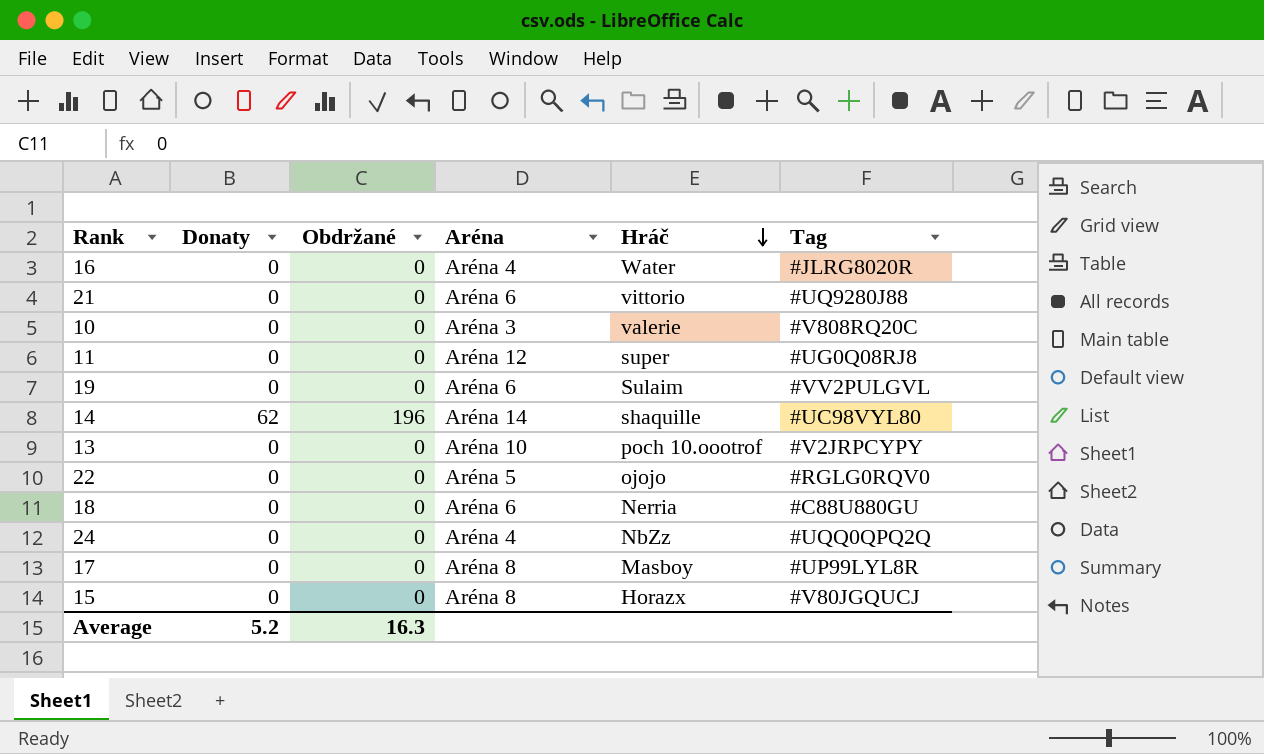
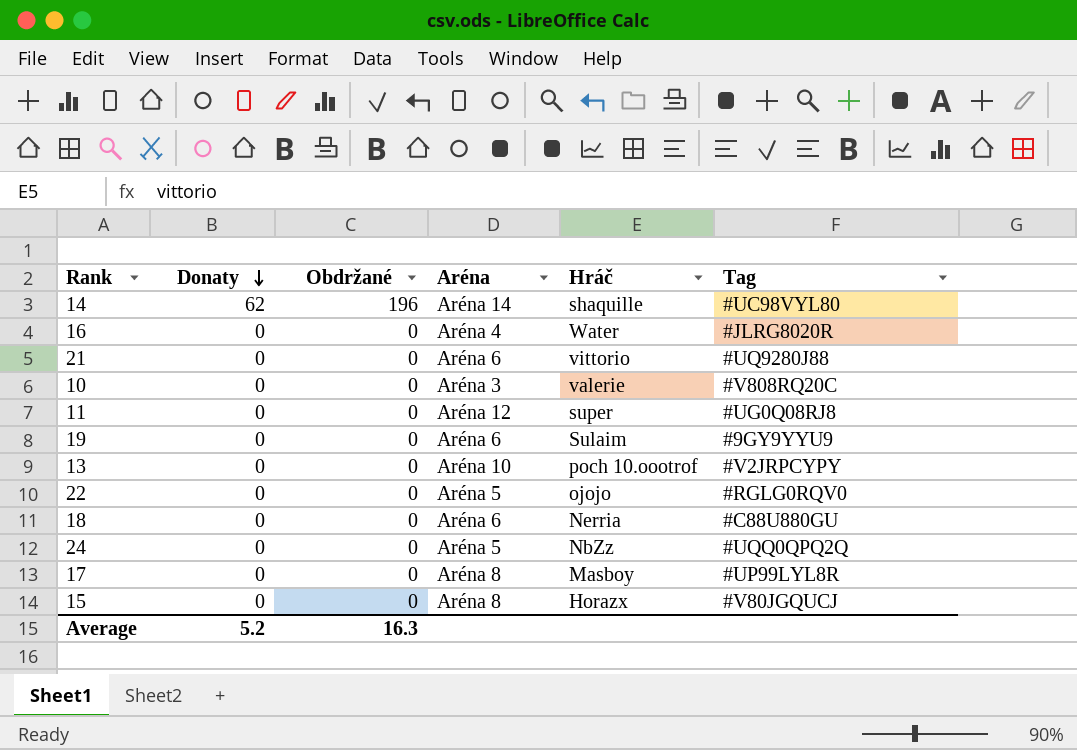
row order: Hráč descending -> Donaty descending
19 | Tag: #VV2PULGVL -> #9GY9YYU9
24 | Aréna: Aréna 4 -> Aréna 5

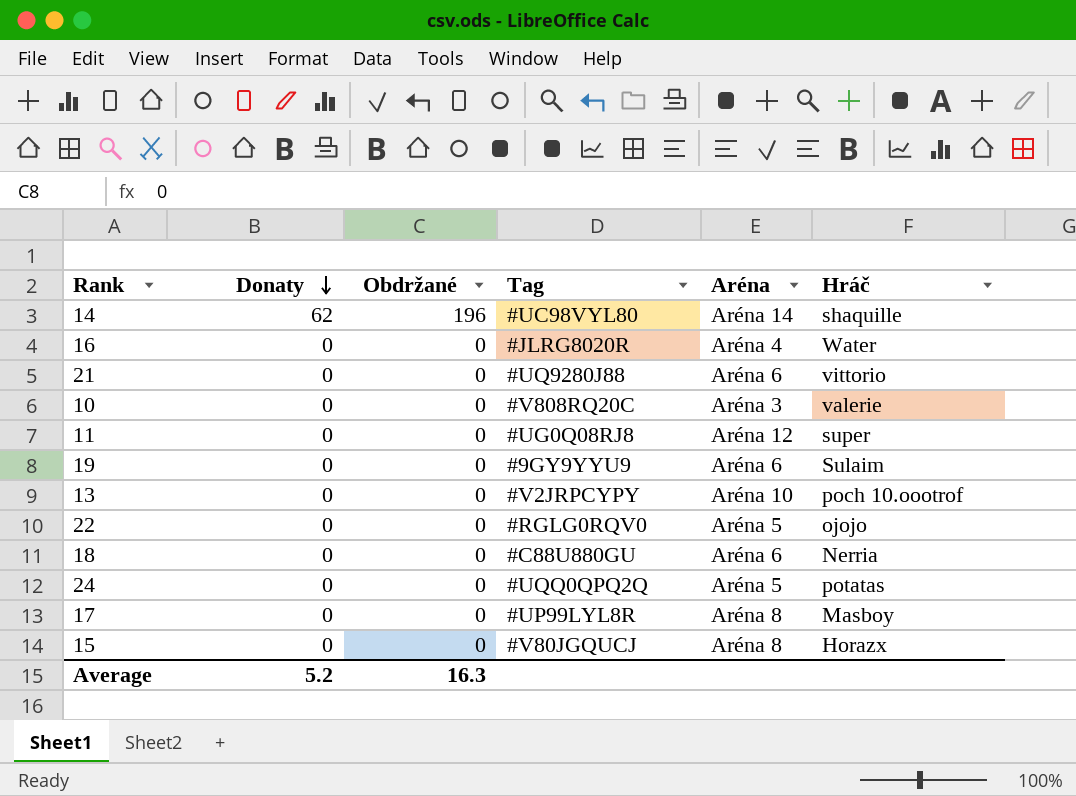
column Tag | position: 6 -> 4
24 | Hráč: NbZz -> potatas

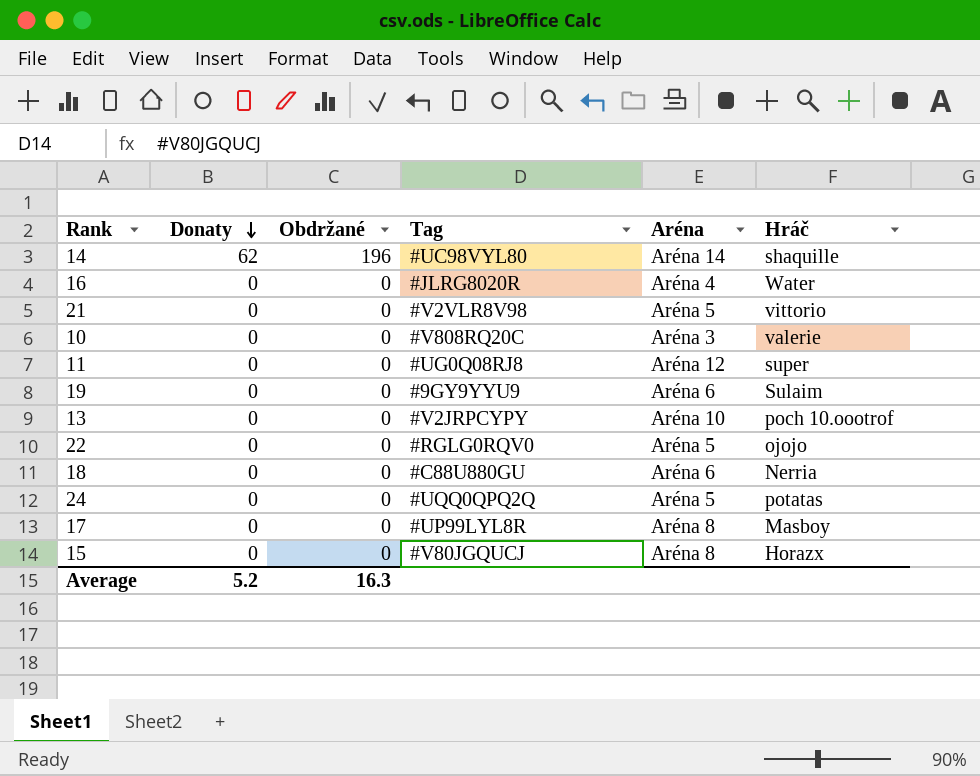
21 | Tag: #UQ9280J88 -> #V2VLR8V98
21 | Aréna: Aréna 6 -> Aréna 5

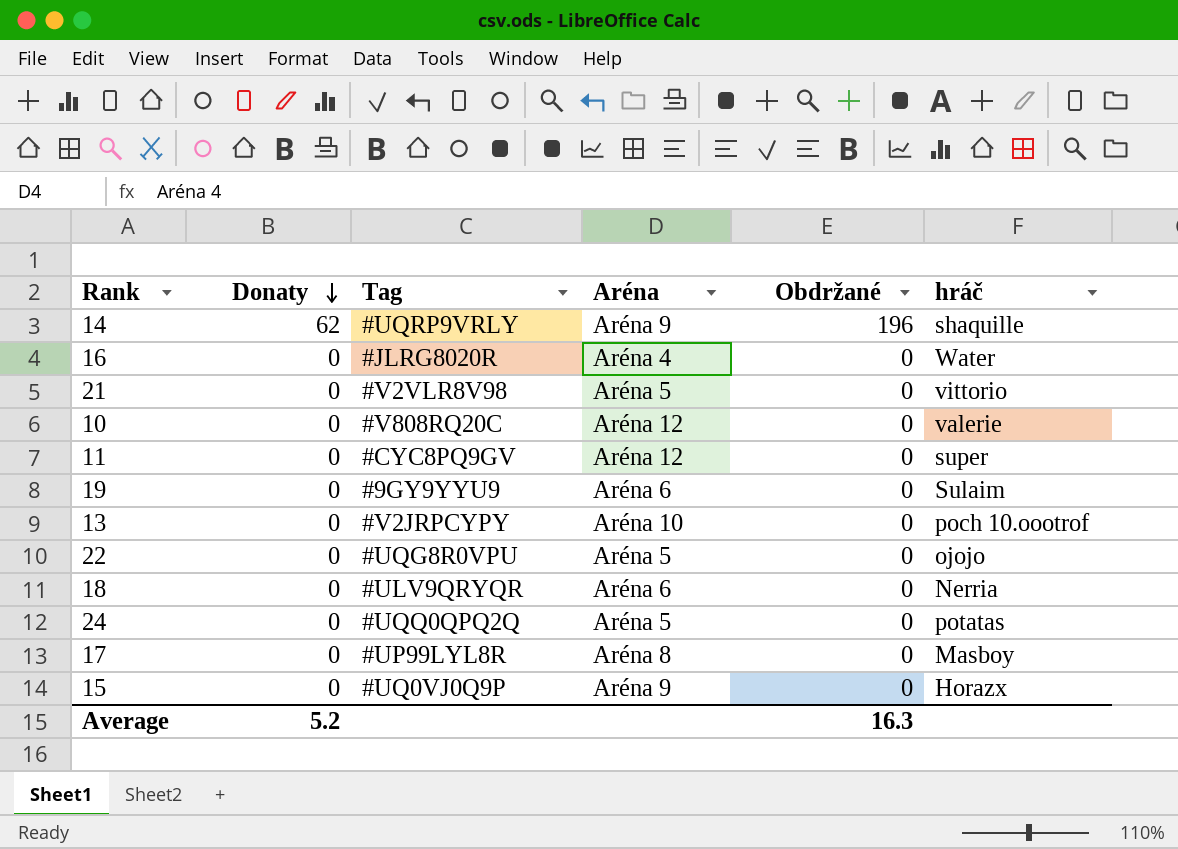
column Obdržané | position: 3 -> 5
column name: Hráč -> hráč
14 | Tag: #UC98VYL80 -> #UQRP9VRLY
14 | Aréna: Aréna 14 -> Aréna 9
10 | Aréna: Aréna 3 -> Aréna 12
11 | Tag: #UG0Q08RJ8 -> #CYC8PQ9GV
22 | Tag: #RGLG0RQV0 -> #UQG8R0VPU
18 | Tag: #C88U880GU -> #ULV9QRYQR
15 | Tag: #V80JGQUCJ -> #UQ0VJ0Q9P
15 | Aréna: Aréna 8 -> Aréna 9

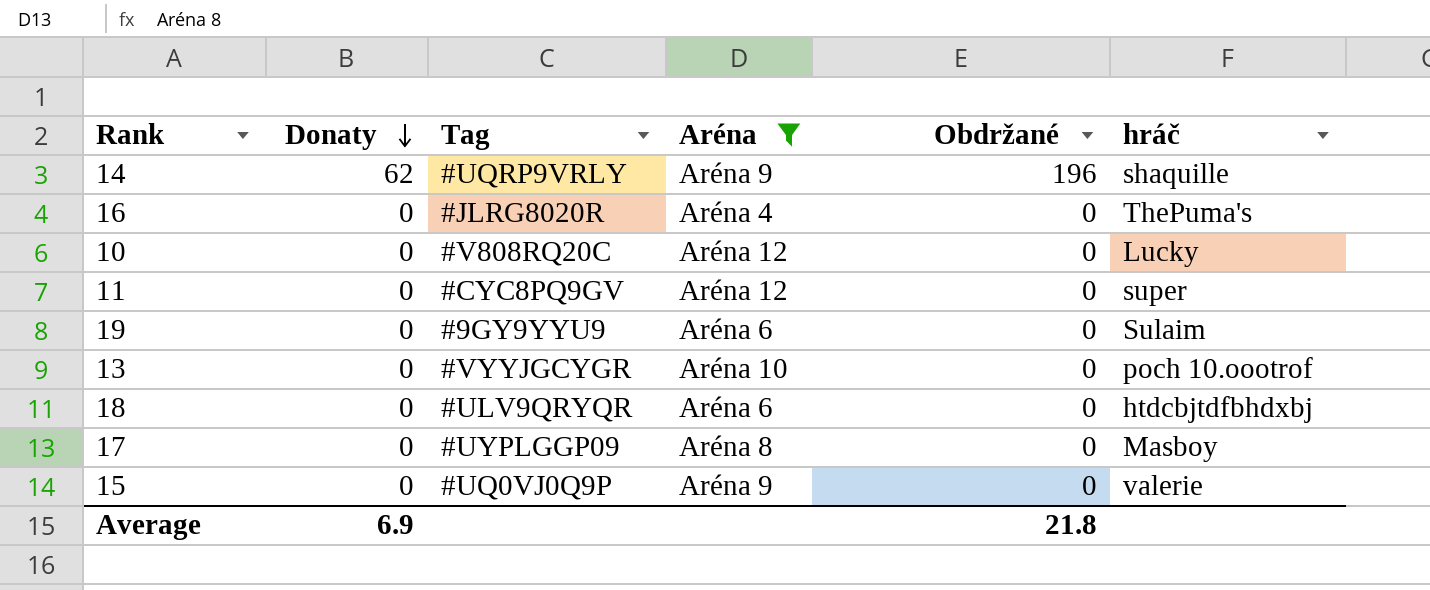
filter: none -> Aréna != Aréna 5
16 | hráč: Water -> ThePuma's
10 | hráč: valerie -> Lucky
13 | Tag: #V2JRPCYPY -> #VYYJGCYGR
18 | hráč: Nerria -> htdcbjtdfbhdxbj
17 | Tag: #UP99LYL8R -> #UYPLGGP09
15 | hráč: Horazx -> valerie
Average | Donaty: 5.2 -> 6.9
Average | Obdržané: 16.3 -> 21.8

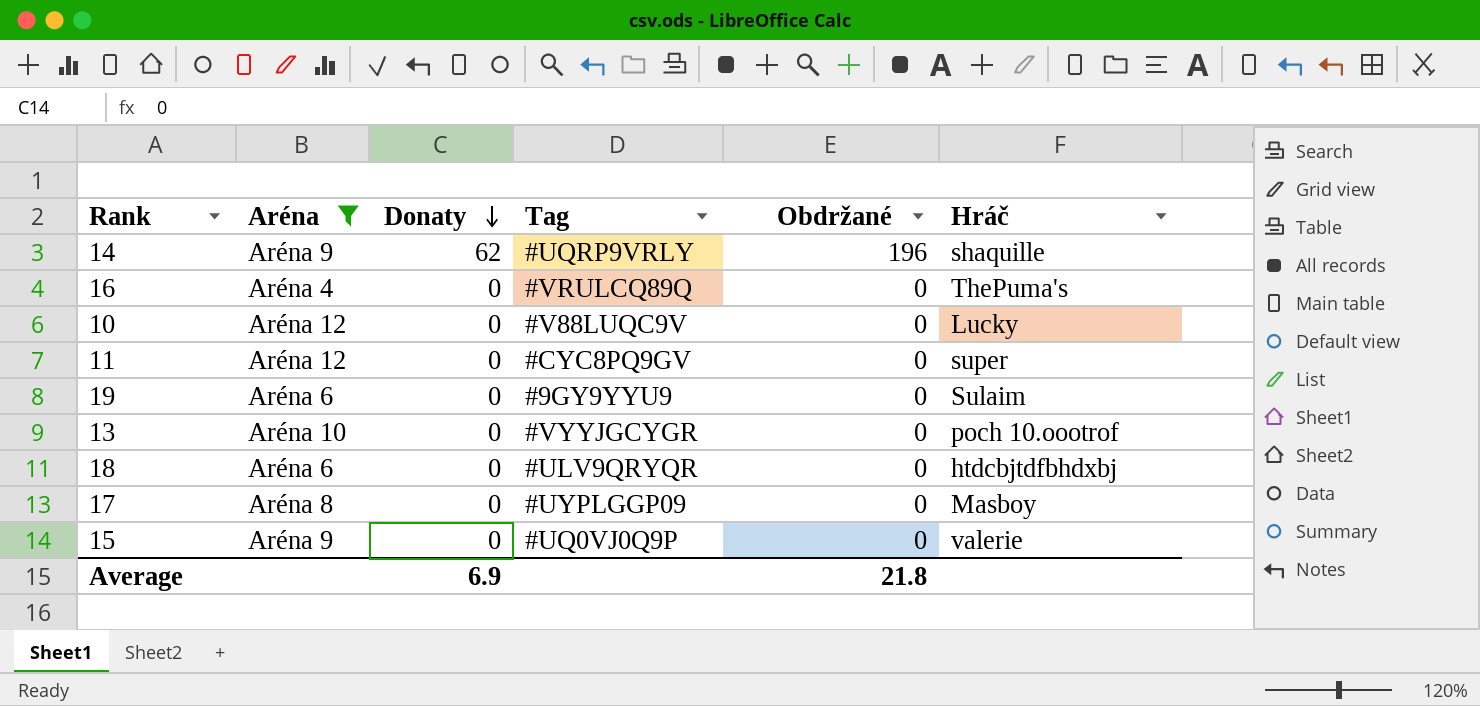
column Aréna | position: 4 -> 2
column name: hráč -> Hráč
16 | Tag: #JLRG8020R -> #VRULCQ89Q
10 | Tag: #V808RQ20C -> #V88LUQC9V

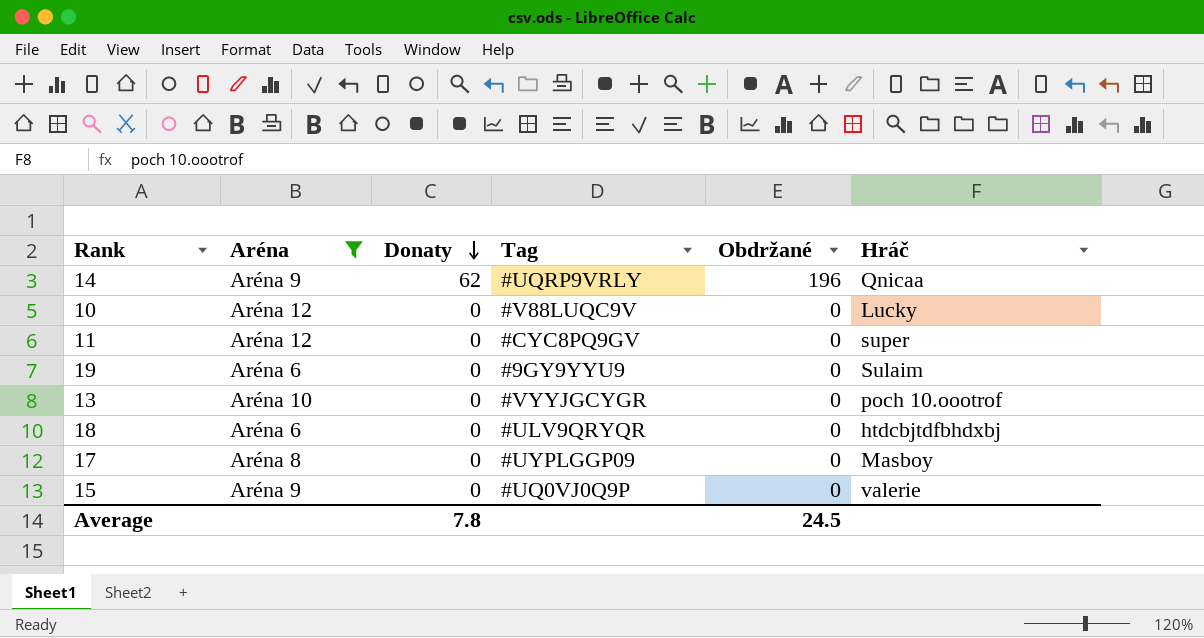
row 16: Aréna 4 | 0 | #VRULCQ89Q | 0 | ThePuma's -> none
14 | Hráč: shaquille -> Qnicaa
Average | Donaty: 6.9 -> 7.8
Average | Obdržané: 21.8 -> 24.5

